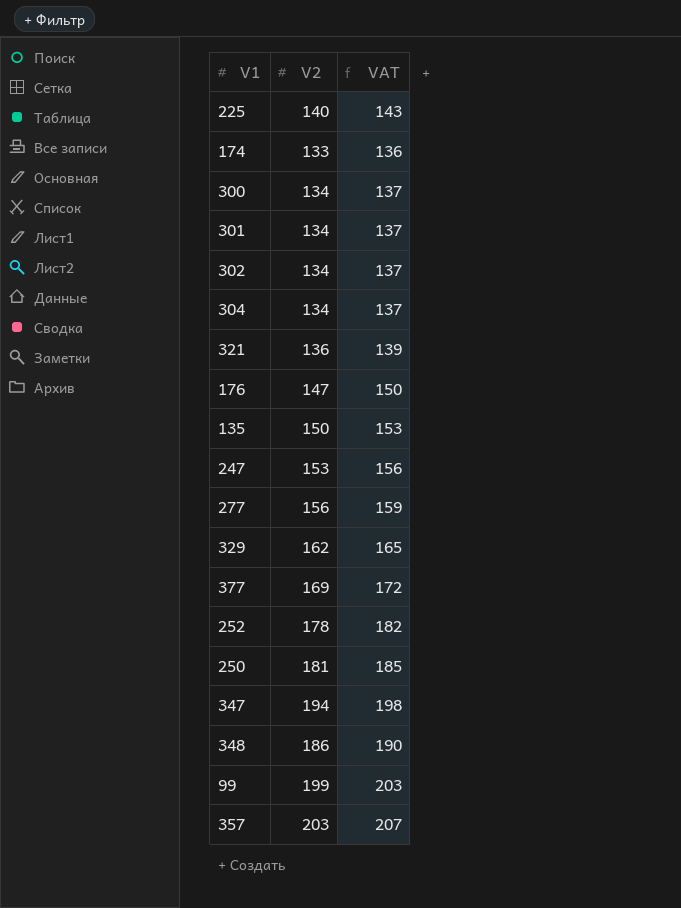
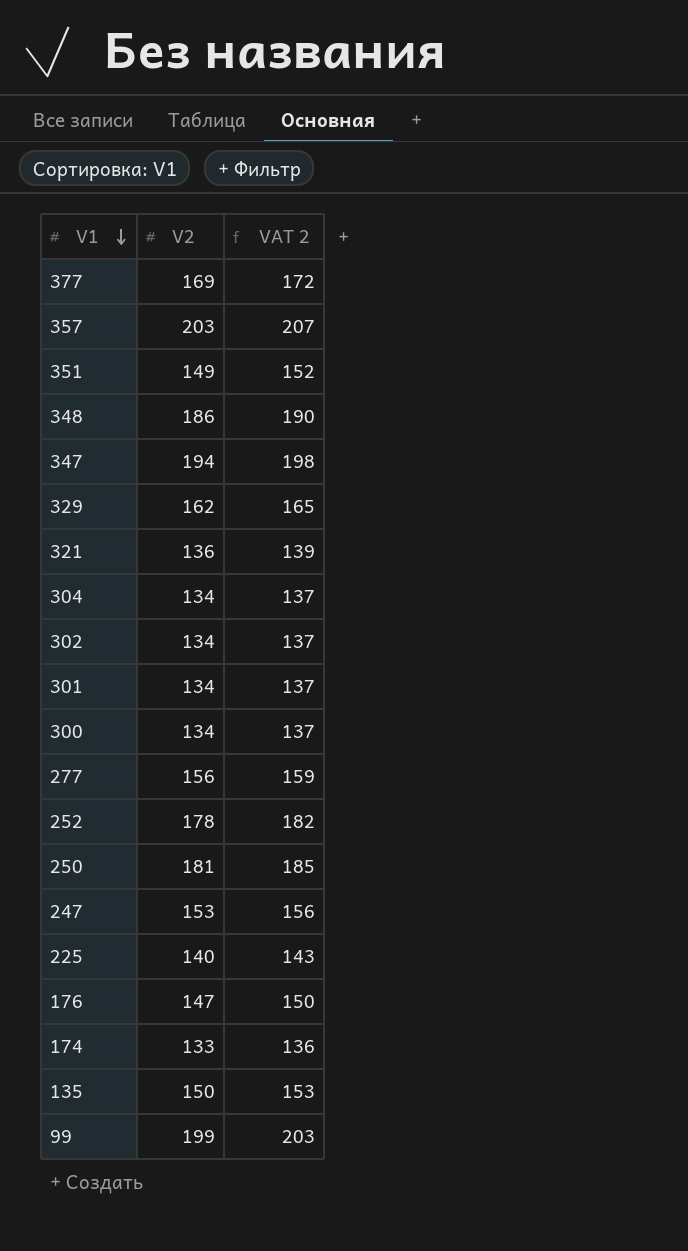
row order: none -> V1 descending
column name: VAT -> VAT 2
row 351: none -> 149 | 152

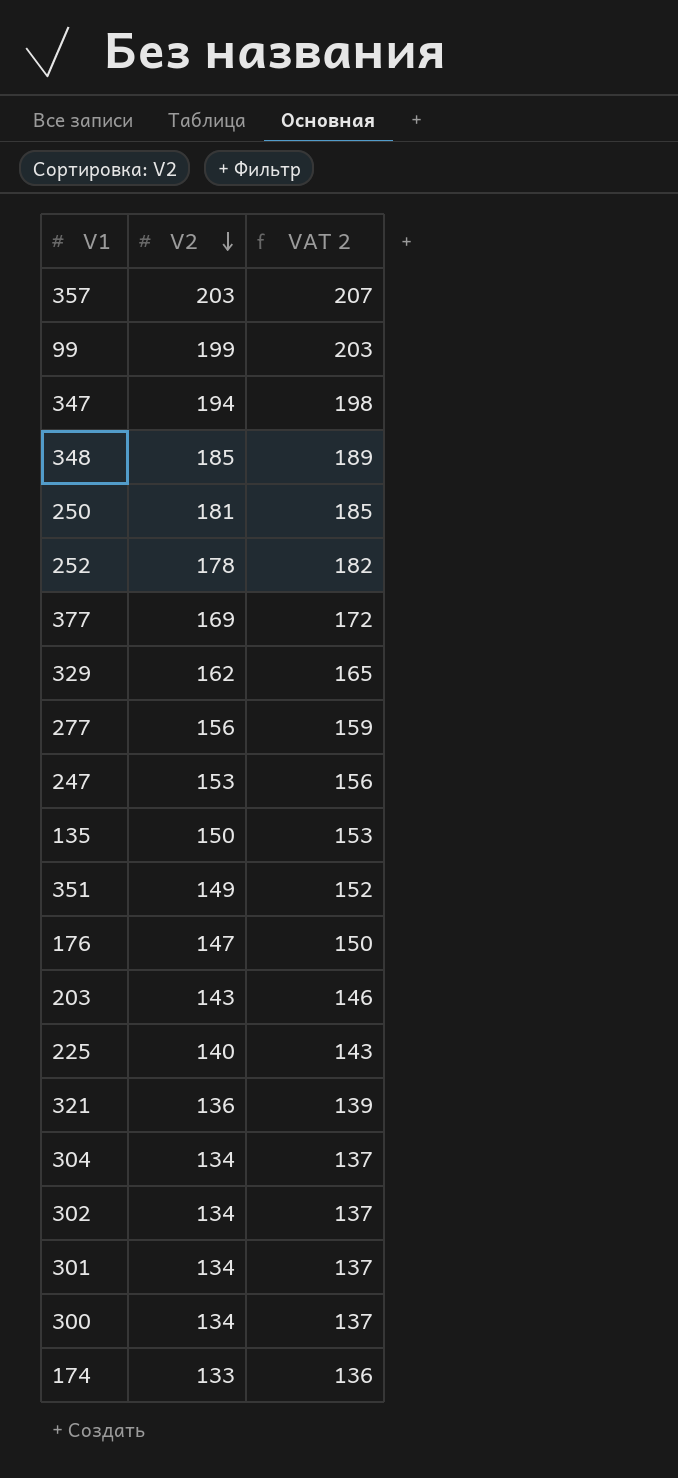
row order: V1 descending -> V2 descending
348 | V2: 186 -> 185
348 | VAT 2: 190 -> 189
row 203: none -> 143 | 146

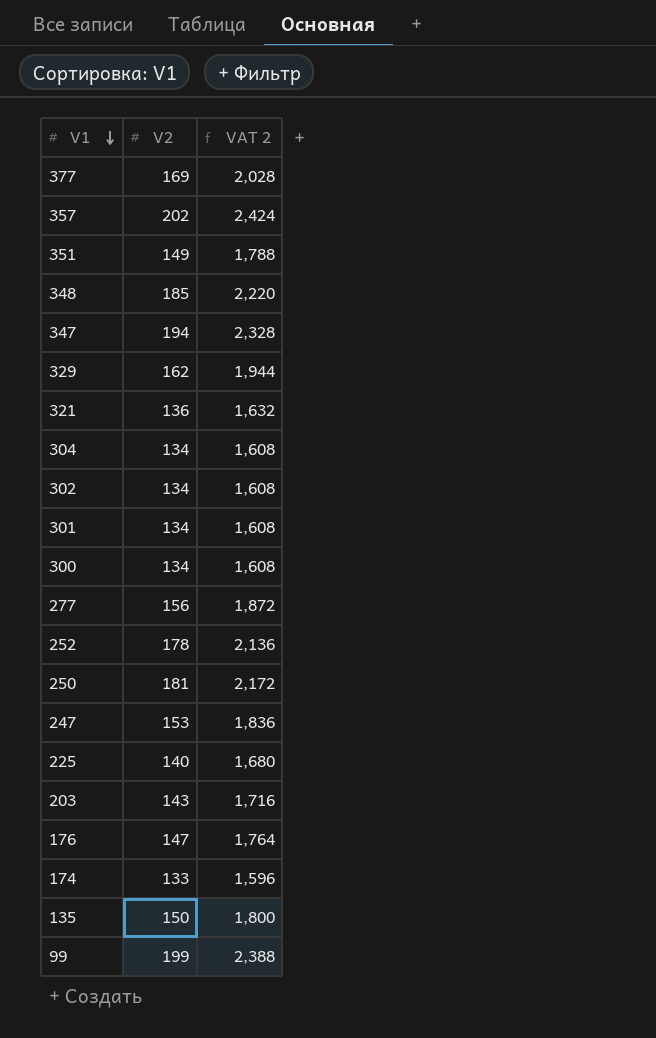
row order: V2 descending -> V1 descending
column VAT 2 | formula: [V2] * 1.02 -> [V2] * 12
357 | V2: 203 -> 202

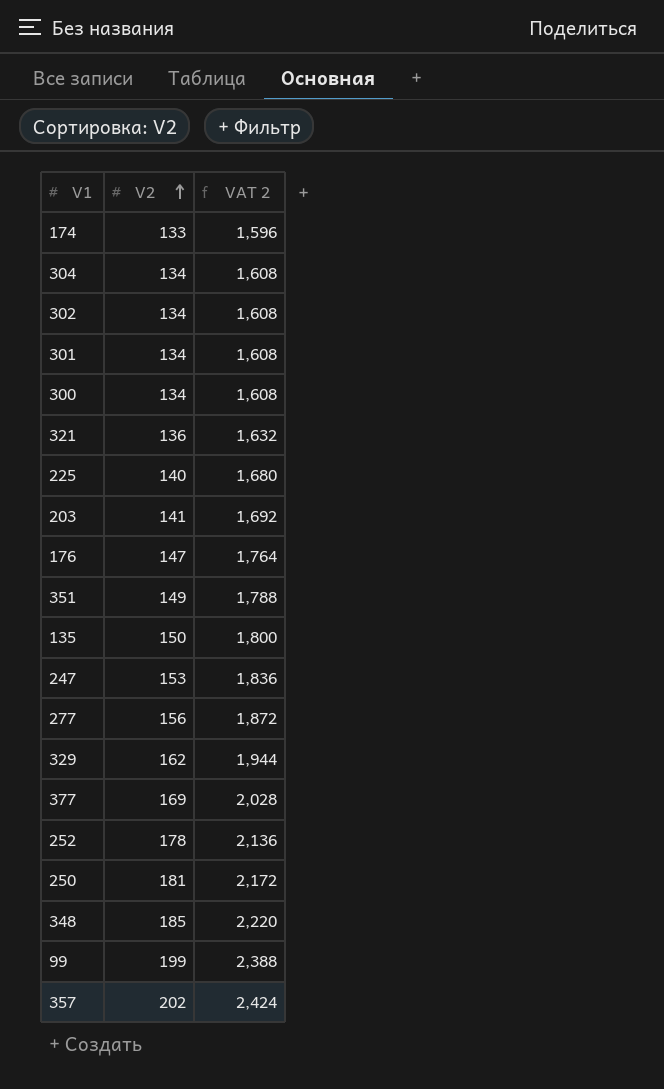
row order: V1 descending -> V2 ascending
row 347: 194 | 2,328 -> none
203 | V2: 143 -> 141
203 | VAT 2: 1,716 -> 1,692

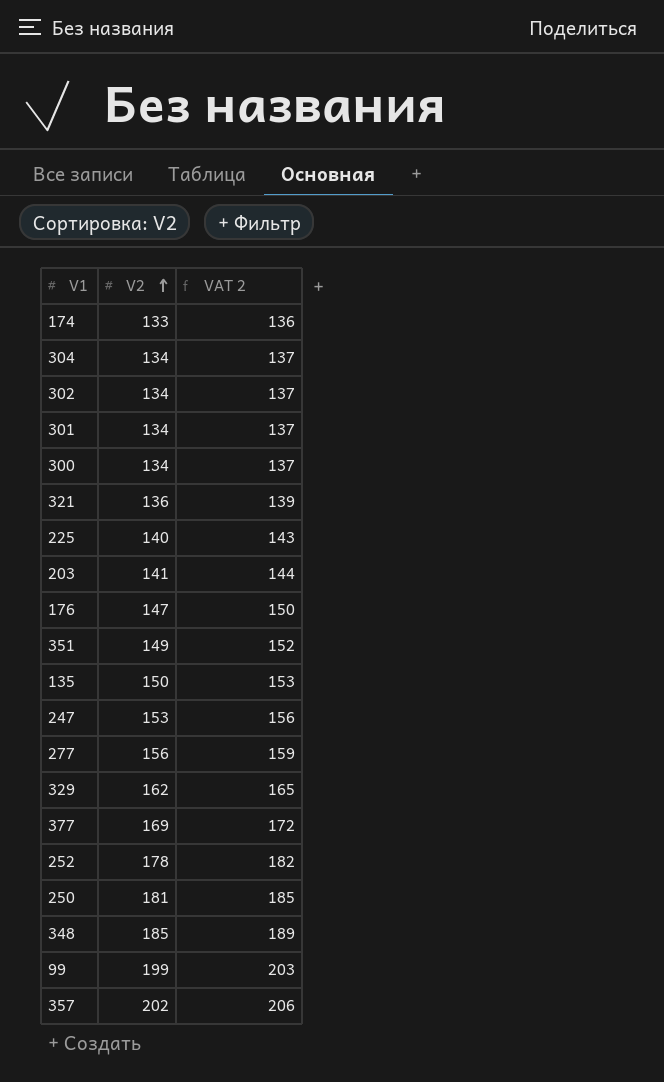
column VAT 2 | formula: [V2] * 12 -> [V2] * 1.02

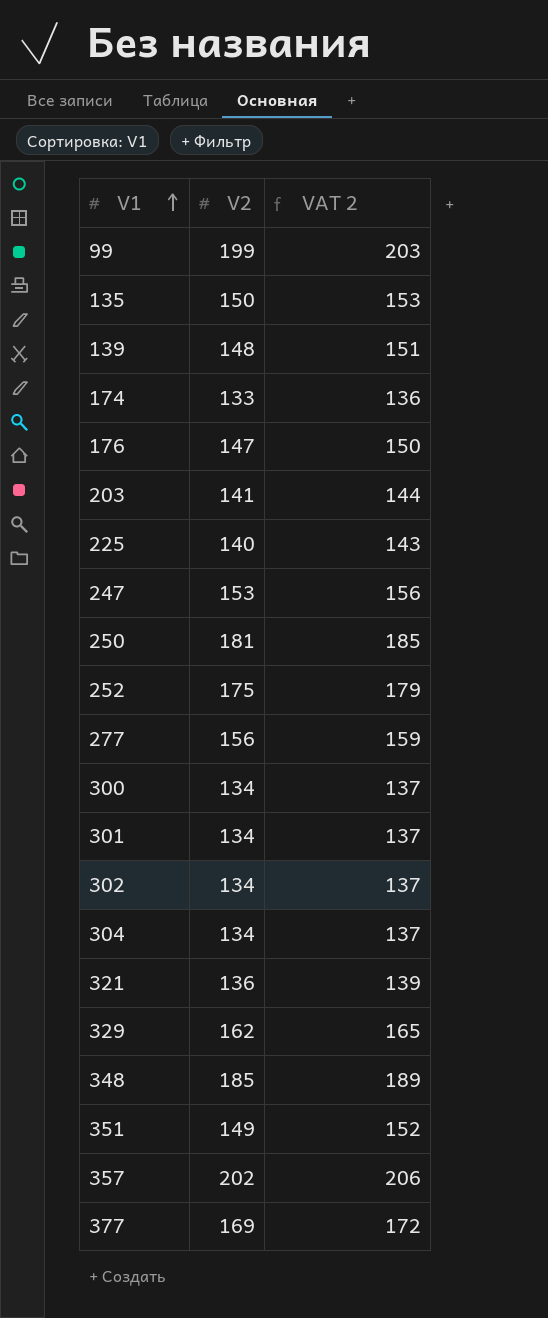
row order: V2 ascending -> V1 ascending
row 139: none -> 148 | 151
252 | V2: 178 -> 175
252 | VAT 2: 182 -> 179

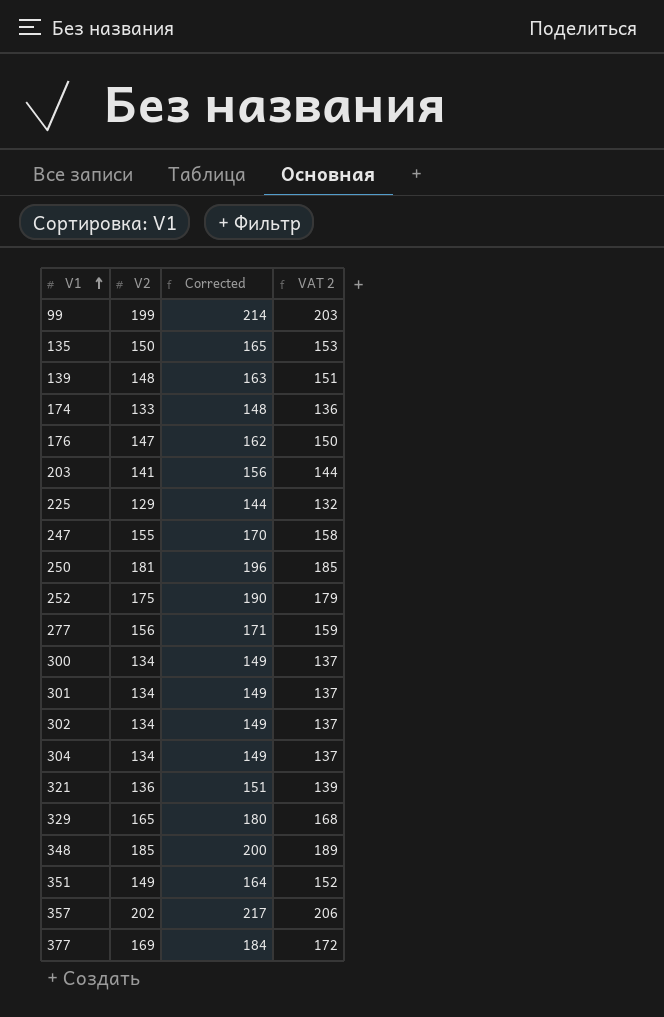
column Corrected | formula: none -> [V2] + 15
225 | V2: 140 -> 129
225 | VAT 2: 143 -> 132
247 | V2: 153 -> 155
247 | VAT 2: 156 -> 158
329 | V2: 162 -> 165
329 | VAT 2: 165 -> 168

